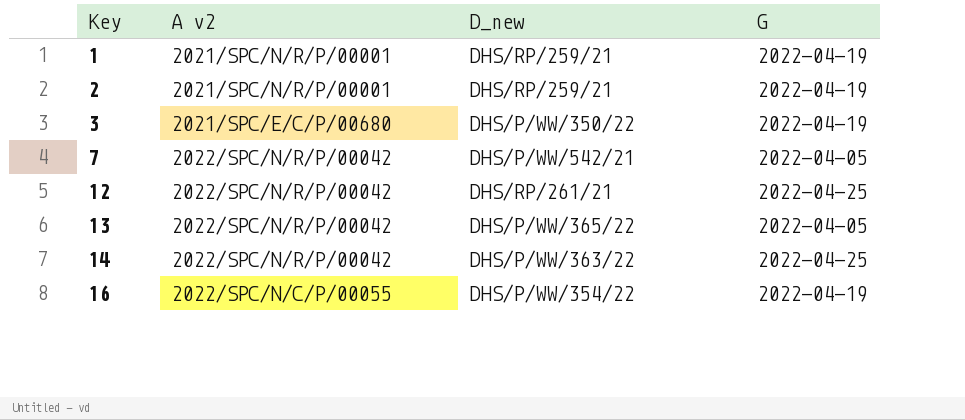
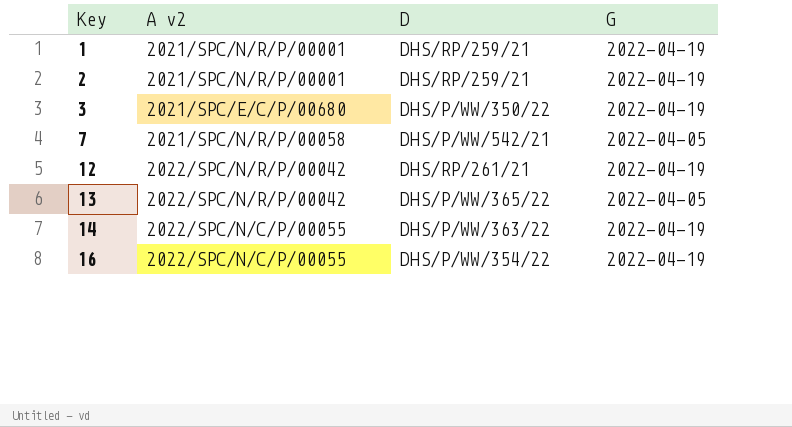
column name: D_new -> D
7 | A v2: 2022/SPC/N/R/P/00042 -> 2021/SPC/N/R/P/00058
12 | G: 2022-04-25 -> 2022-04-19
14 | A v2: 2022/SPC/N/R/P/00042 -> 2022/SPC/N/C/P/00055
14 | G: 2022-04-25 -> 2022-04-19

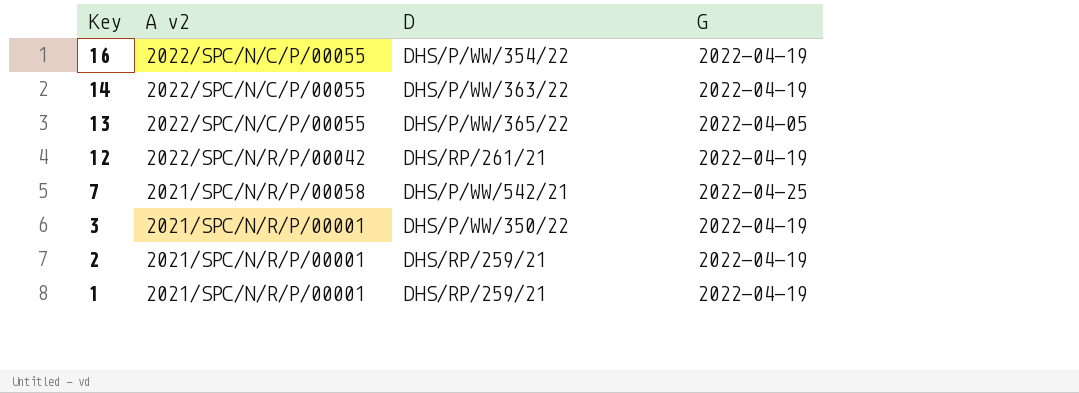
row order: Key ascending -> Key descending
13 | A v2: 2022/SPC/N/R/P/00042 -> 2022/SPC/N/C/P/00055
7 | G: 2022-04-05 -> 2022-04-25
3 | A v2: 2021/SPC/E/C/P/00680 -> 2021/SPC/N/R/P/00001

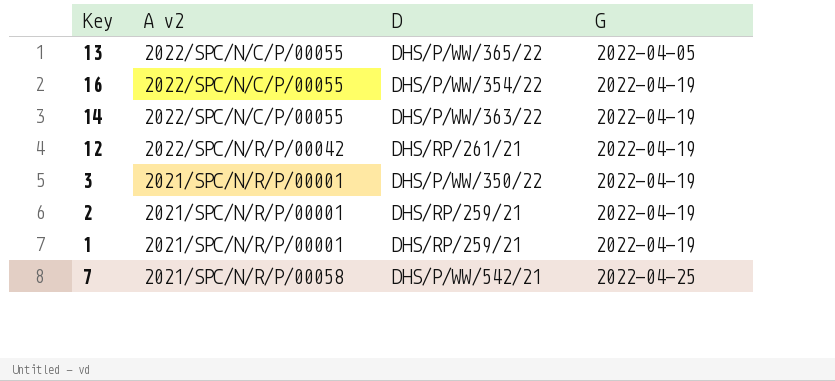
row order: Key descending -> G ascending

